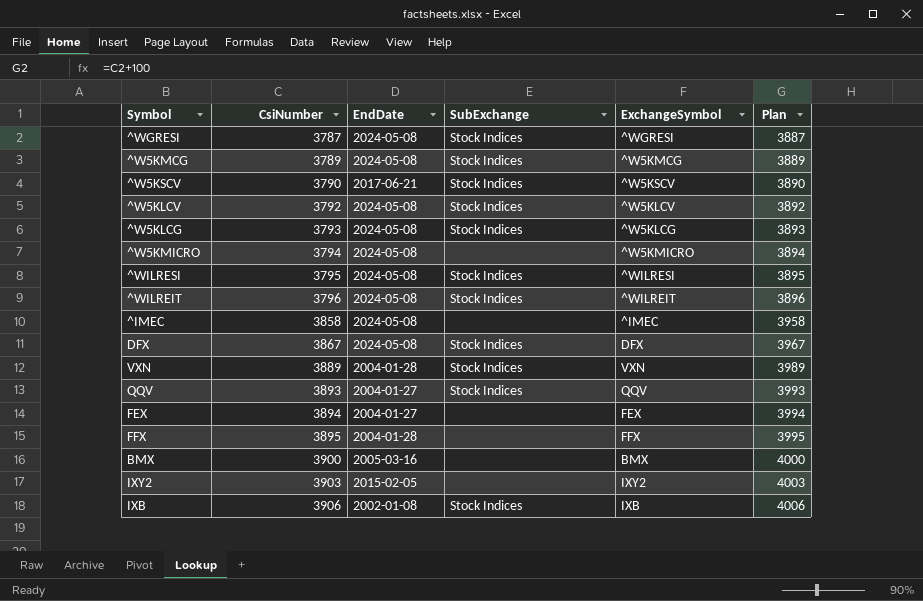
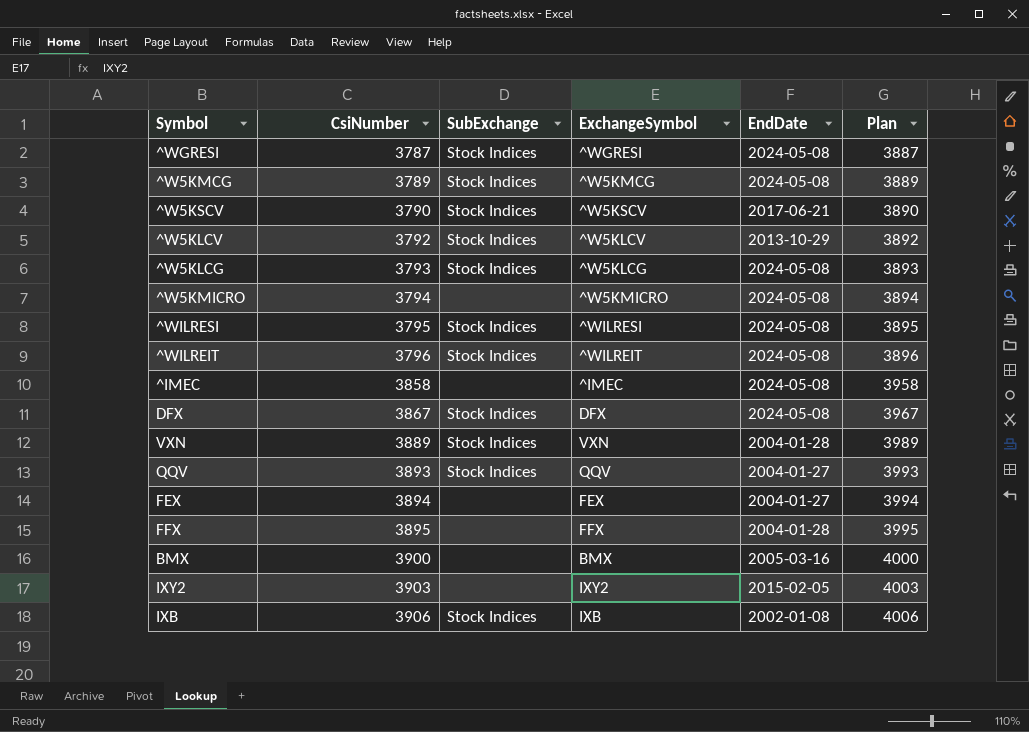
column EndDate | position: 3 -> 5
^W5KLCV | EndDate: 2024-05-08 -> 2013-10-29

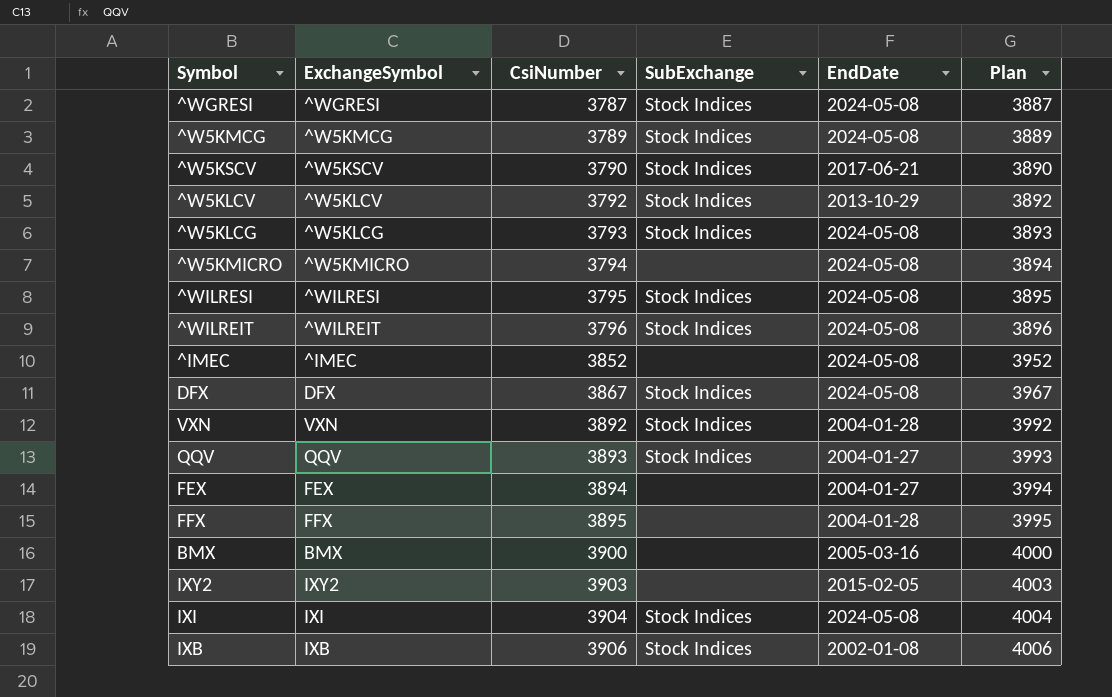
column ExchangeSymbol | position: 4 -> 2
^IMEC | CsiNumber: 3858 -> 3852
^IMEC | Plan: 3958 -> 3952
VXN | CsiNumber: 3889 -> 3892
VXN | Plan: 3989 -> 3992
row IXI: none -> IXI | 3904 | Stock Indices | 2024-05-08 | 4004

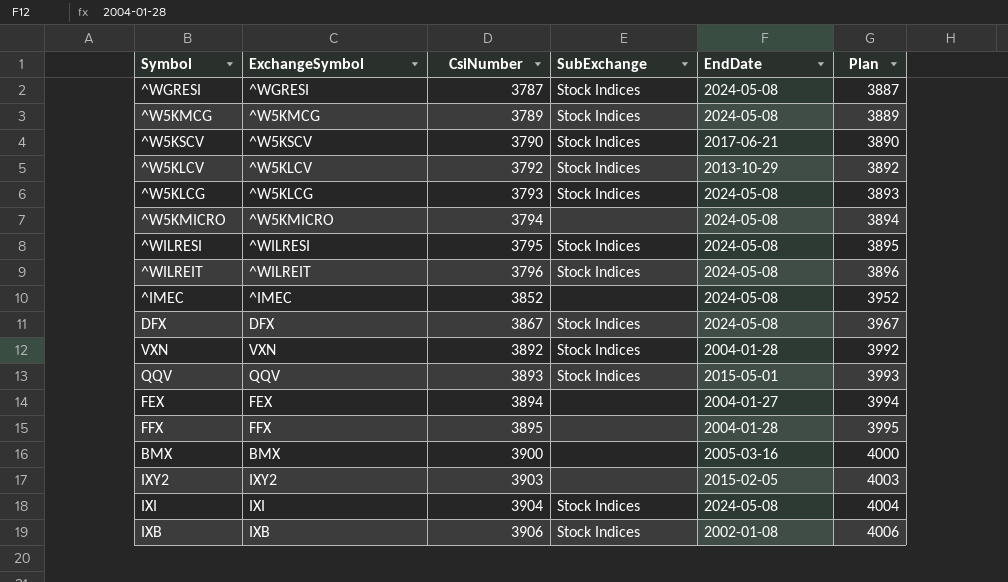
QQV | EndDate: 2004-01-27 -> 2015-05-01

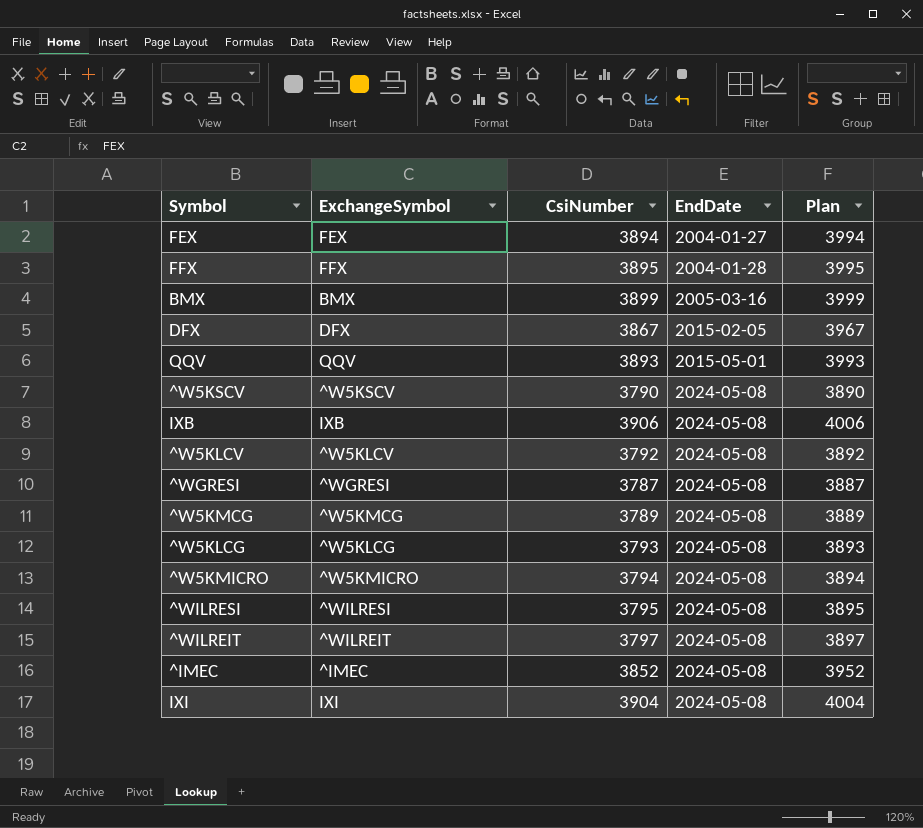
row order: CsiNumber ascending -> EndDate ascending
column SubExchange | position: 4 -> none
row VXN: VXN | 3892 | Stock Indices | 2004-01-28 | 3992 -> none
row IXY2: IXY2 | 3903 | none | 2015-02-05 | 4003 -> none
BMX | CsiNumber: 3900 -> 3899
BMX | Plan: 4000 -> 3999
DFX | EndDate: 2024-05-08 -> 2015-02-05
^W5KSCV | EndDate: 2017-06-21 -> 2024-05-08
IXB | EndDate: 2002-01-08 -> 2024-05-08
^W5KLCV | EndDate: 2013-10-29 -> 2024-05-08
^WILREIT | CsiNumber: 3796 -> 3797
^WILREIT | Plan: 3896 -> 3897

